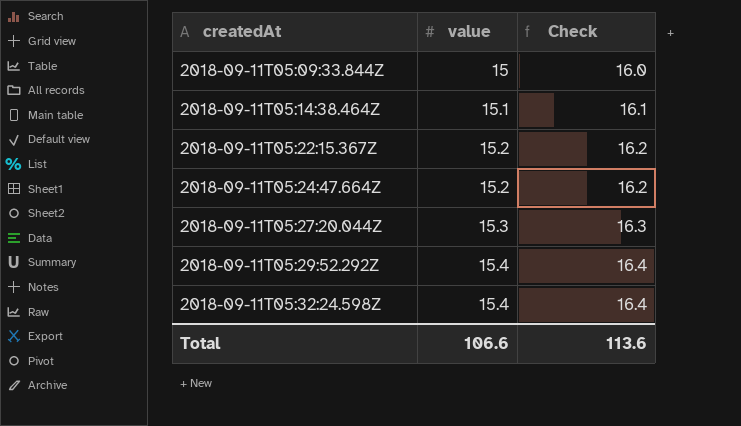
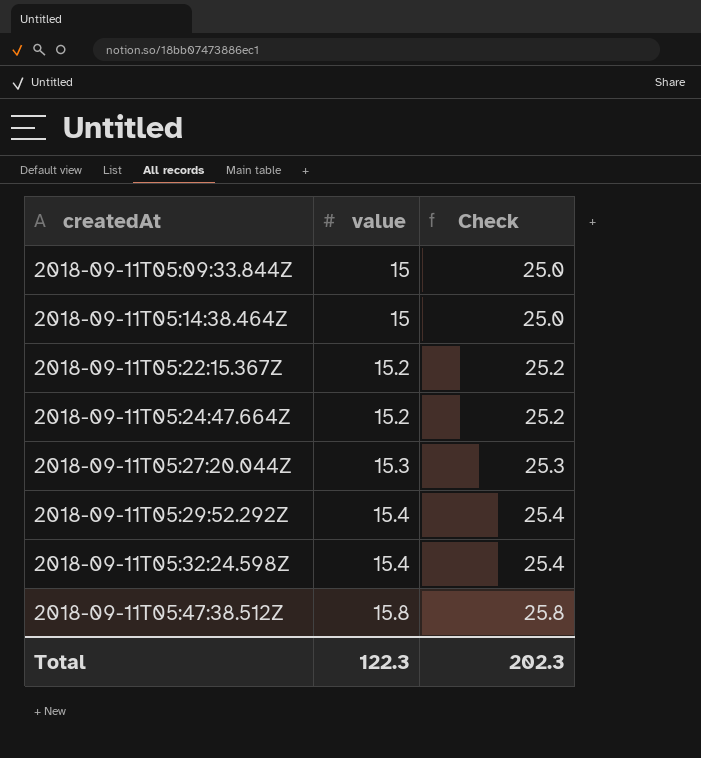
column Check | formula: [value] + 1 -> [value] + 10
2018-09-11T05:14:38.464Z | value: 15.1 -> 15
row 2018-09-11T05:47:38.512Z: none -> 15.8 | 25.8
Total | value: 106.6 -> 122.3
Total | Check: 113.6 -> 202.3

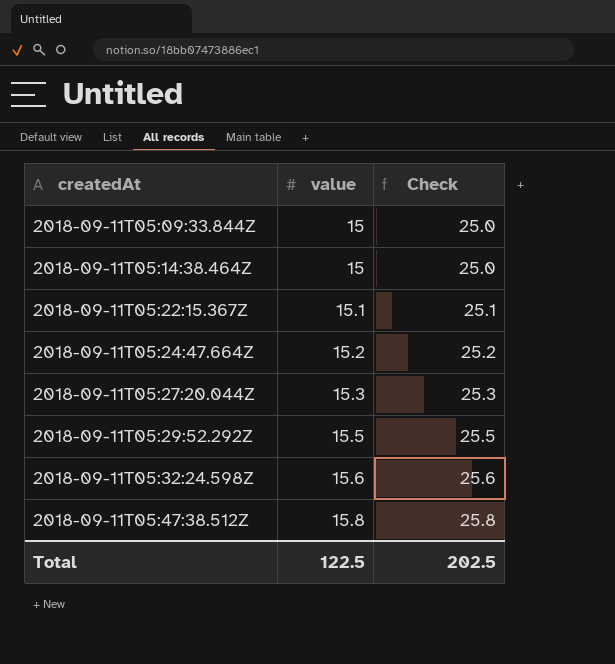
2018-09-11T05:22:15.367Z | value: 15.2 -> 15.1
2018-09-11T05:22:15.367Z | Check: 25.2 -> 25.1
2018-09-11T05:29:52.292Z | value: 15.4 -> 15.5
2018-09-11T05:29:52.292Z | Check: 25.4 -> 25.5
2018-09-11T05:32:24.598Z | value: 15.4 -> 15.6
2018-09-11T05:32:24.598Z | Check: 25.4 -> 25.6
Total | value: 122.3 -> 122.5
Total | Check: 202.3 -> 202.5

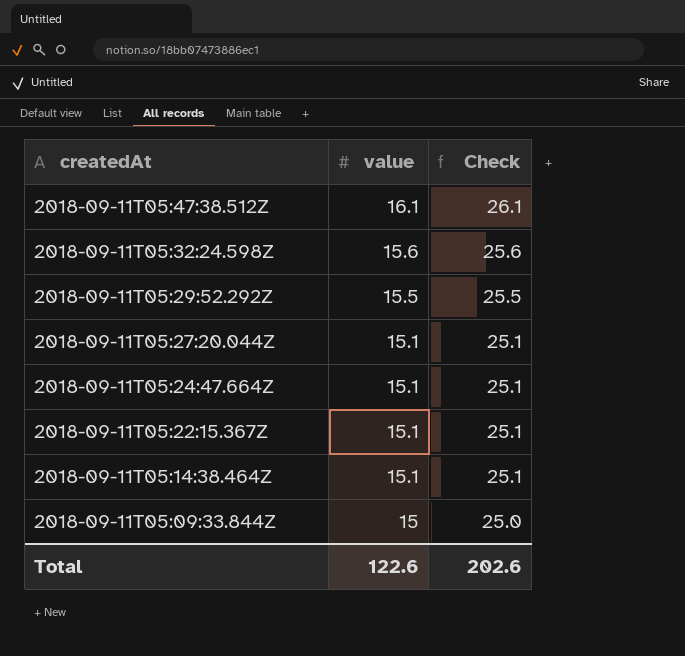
row order: createdAt ascending -> createdAt descending
2018-09-11T05:47:38.512Z | value: 15.8 -> 16.1
2018-09-11T05:47:38.512Z | Check: 25.8 -> 26.1
2018-09-11T05:27:20.044Z | value: 15.3 -> 15.1
2018-09-11T05:27:20.044Z | Check: 25.3 -> 25.1
2018-09-11T05:24:47.664Z | value: 15.2 -> 15.1
2018-09-11T05:24:47.664Z | Check: 25.2 -> 25.1
2018-09-11T05:14:38.464Z | value: 15 -> 15.1
2018-09-11T05:14:38.464Z | Check: 25.0 -> 25.1
Total | value: 122.5 -> 122.6
Total | Check: 202.5 -> 202.6

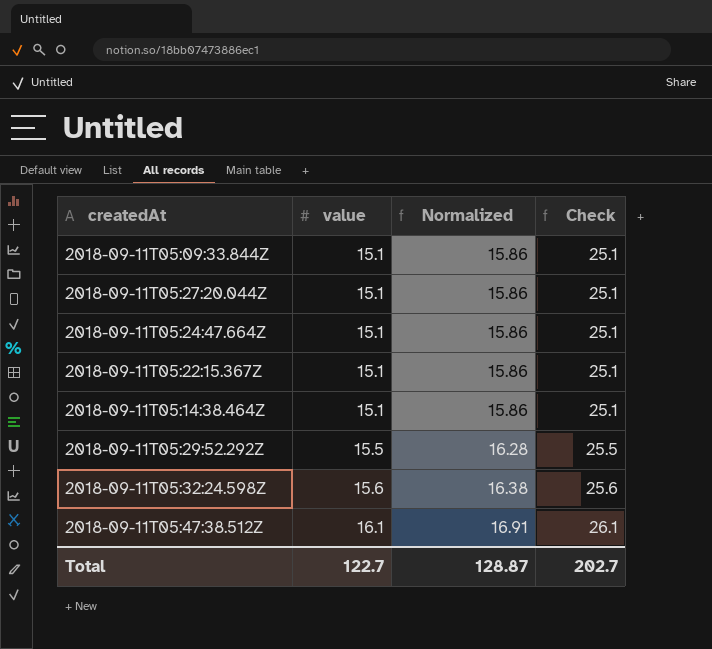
row order: createdAt descending -> value ascending
column Normalized | formula: none -> [value] * 1.05
2018-09-11T05:09:33.844Z | value: 15 -> 15.1
2018-09-11T05:09:33.844Z | Check: 25.0 -> 25.1
Total | value: 122.6 -> 122.7
Total | Check: 202.6 -> 202.7

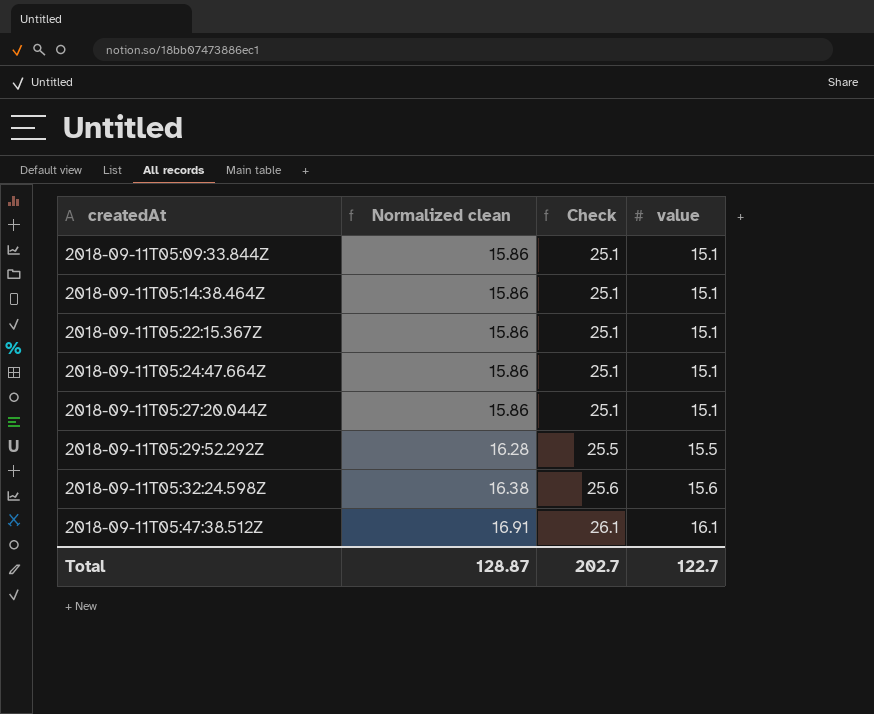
row order: value ascending -> createdAt ascending
column name: Normalized -> Normalized clean
column value | position: 2 -> 4

